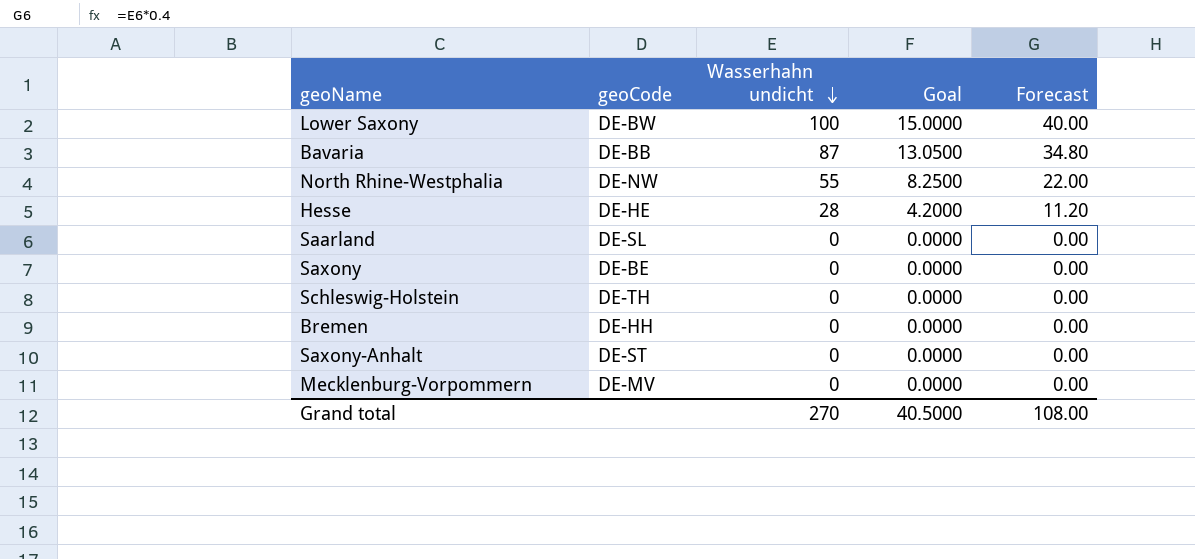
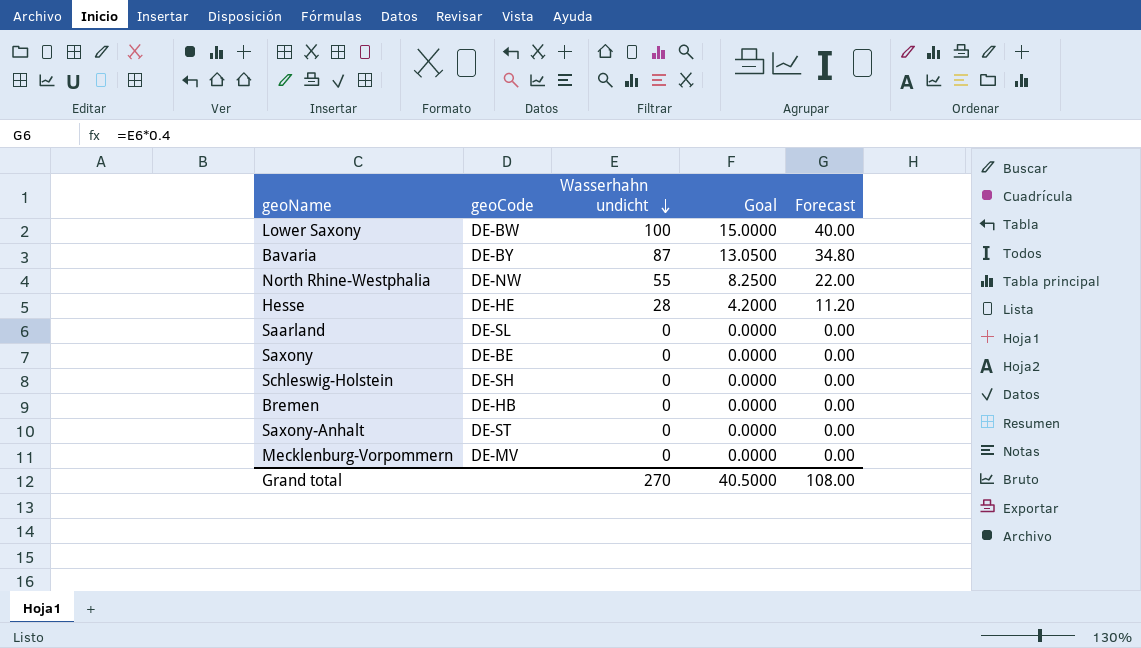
Bavaria | geoCode: DE-BB -> DE-BY
Schleswig-Holstein | geoCode: DE-TH -> DE-SH
Bremen | geoCode: DE-HH -> DE-HB

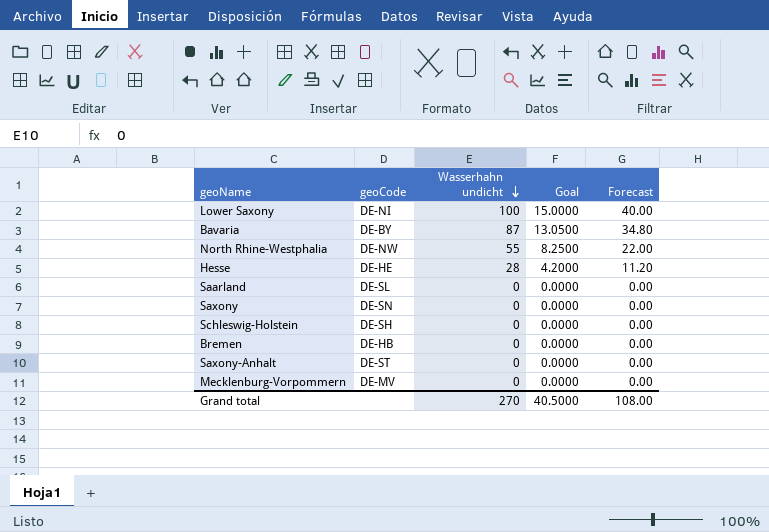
Lower Saxony | geoCode: DE-BW -> DE-NI
Saxony | geoCode: DE-BE -> DE-SN

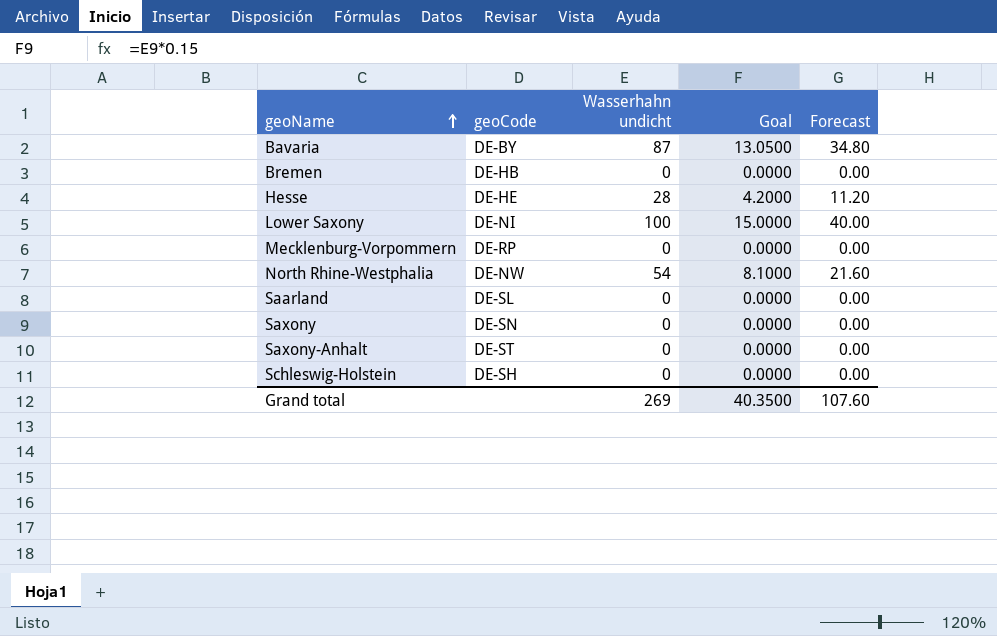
row order: Wasserhahn undicht descending -> geoName ascending
Mecklenburg-Vorpommern | geoCode: DE-MV -> DE-RP
North Rhine-Westphalia | Wasserhahn undicht: 55 -> 54
North Rhine-Westphalia | Goal: 8.2500 -> 8.1000
North Rhine-Westphalia | Forecast: 22.00 -> 21.60
Grand total | Wasserhahn undicht: 270 -> 269
Grand total | Goal: 40.5000 -> 40.3500
Grand total | Forecast: 108.00 -> 107.60

